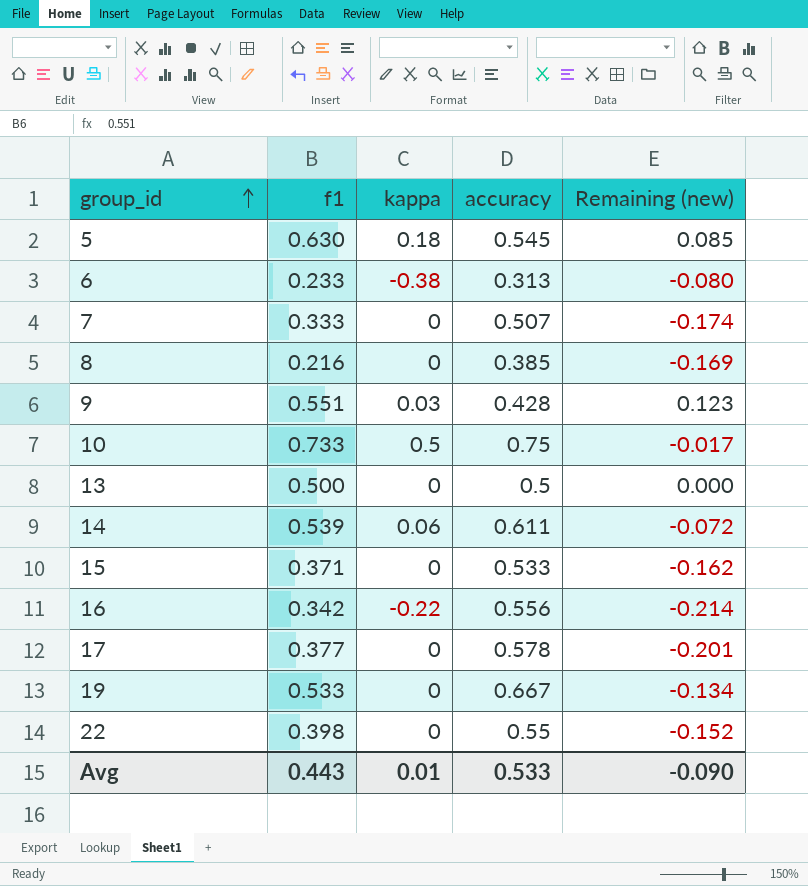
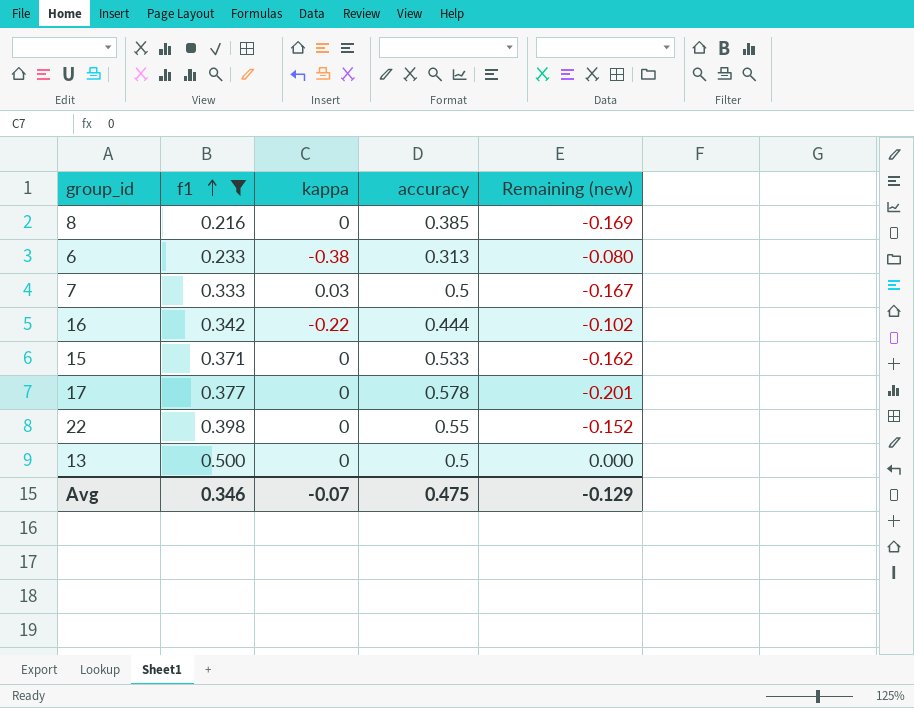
filter: none -> f1 <= 0.500
row order: group_id ascending -> f1 ascending
7 | kappa: 0 -> 0.03
7 | accuracy: 0.507 -> 0.5
7 | Remaining (new): -0.174 -> -0.167
16 | accuracy: 0.556 -> 0.444
16 | Remaining (new): -0.214 -> -0.102
Avg | f1: 0.443 -> 0.346
Avg | kappa: 0.01 -> -0.07
Avg | accuracy: 0.533 -> 0.475
Avg | Remaining (new): -0.090 -> -0.129

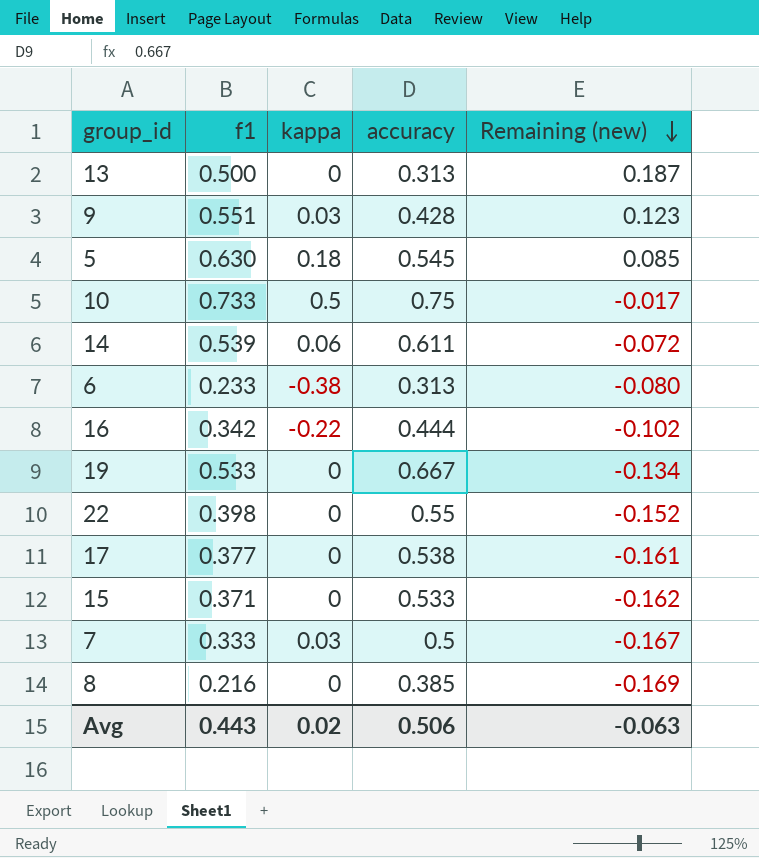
filter: f1 <= 0.500 -> none
row order: f1 ascending -> Remaining (new) descending
13 | accuracy: 0.5 -> 0.313
13 | Remaining (new): 0.000 -> 0.187
17 | accuracy: 0.578 -> 0.538
17 | Remaining (new): -0.201 -> -0.161
Avg | f1: 0.346 -> 0.443
Avg | kappa: -0.07 -> 0.02
Avg | accuracy: 0.475 -> 0.506
Avg | Remaining (new): -0.129 -> -0.063

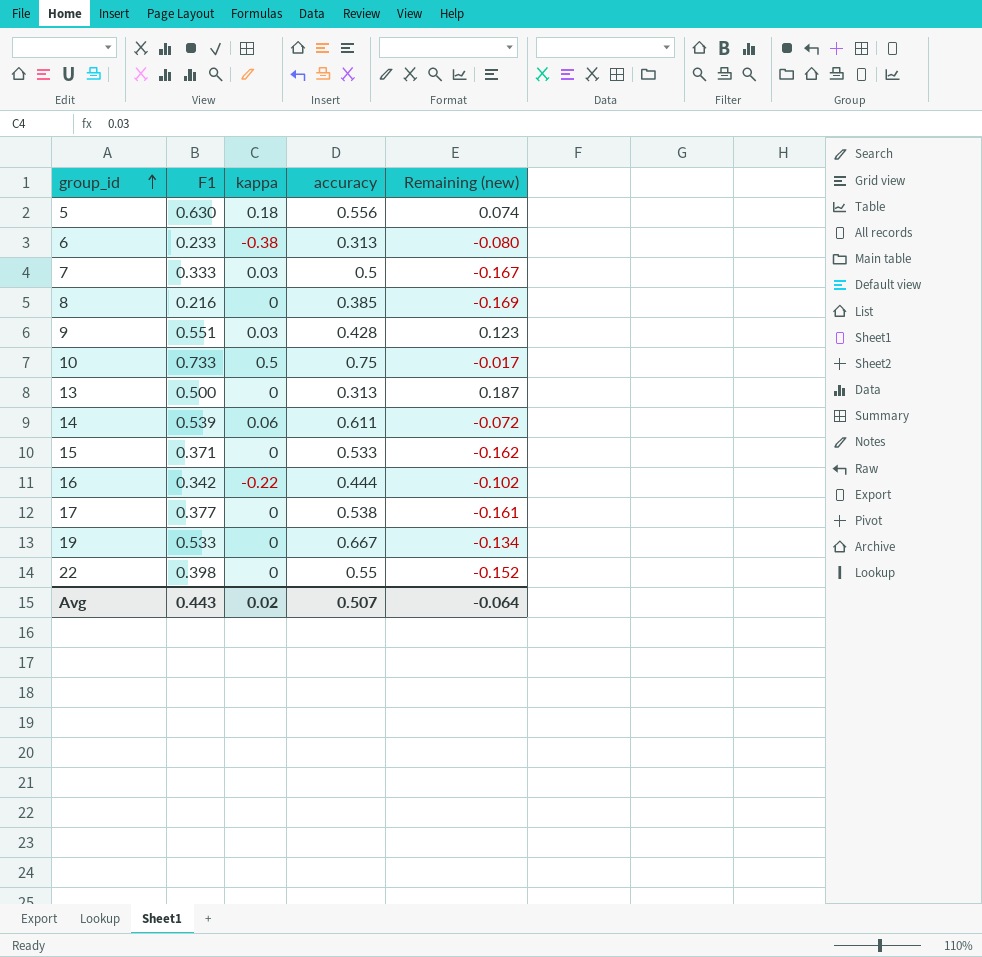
row order: Remaining (new) descending -> group_id ascending
column name: f1 -> F1
5 | accuracy: 0.545 -> 0.556
5 | Remaining (new): 0.085 -> 0.074
Avg | accuracy: 0.506 -> 0.507
Avg | Remaining (new): -0.063 -> -0.064

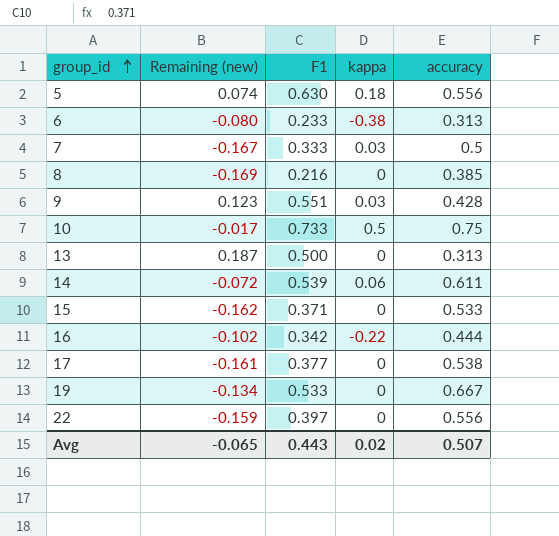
column Remaining (new) | position: 5 -> 2
22 | Remaining (new): -0.152 -> -0.159
22 | F1: 0.398 -> 0.397
22 | accuracy: 0.55 -> 0.556
Avg | Remaining (new): -0.064 -> -0.065

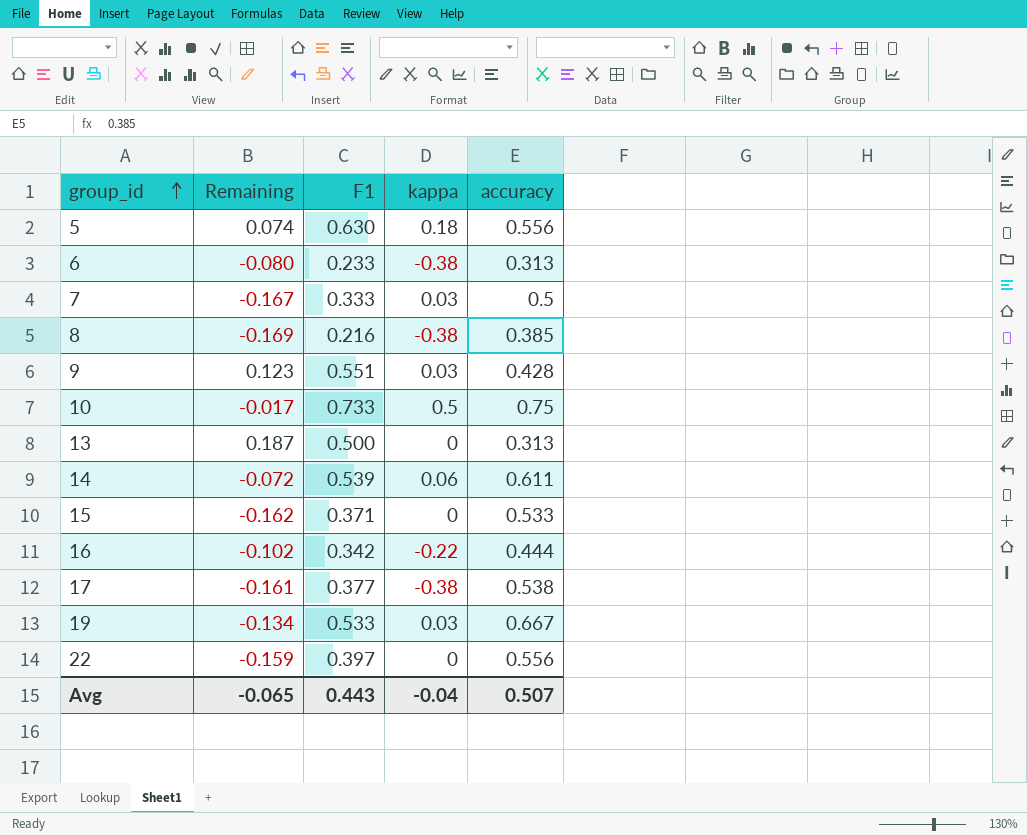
column name: Remaining (new) -> Remaining
8 | kappa: 0 -> -0.38
17 | kappa: 0 -> -0.38
19 | kappa: 0 -> 0.03
Avg | kappa: 0.02 -> -0.04

